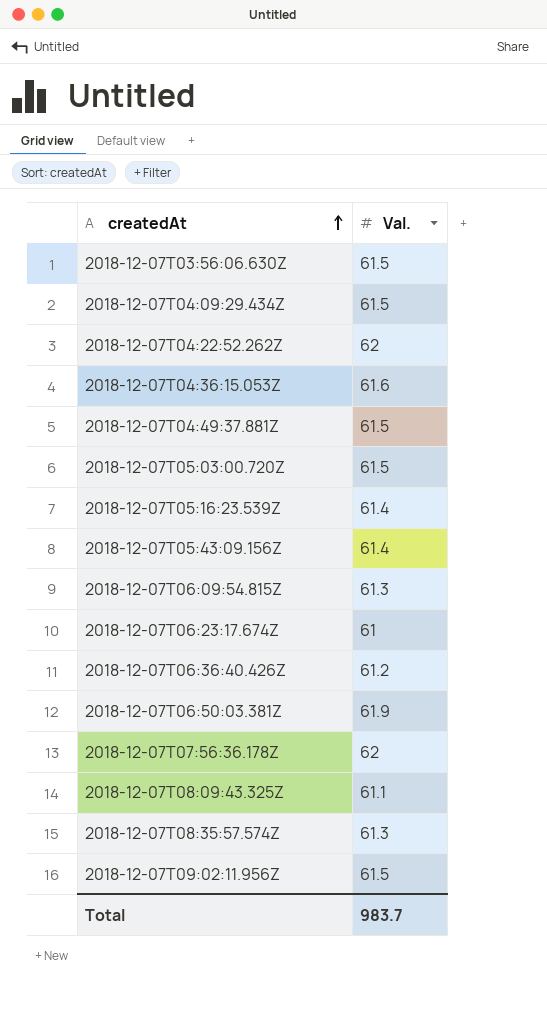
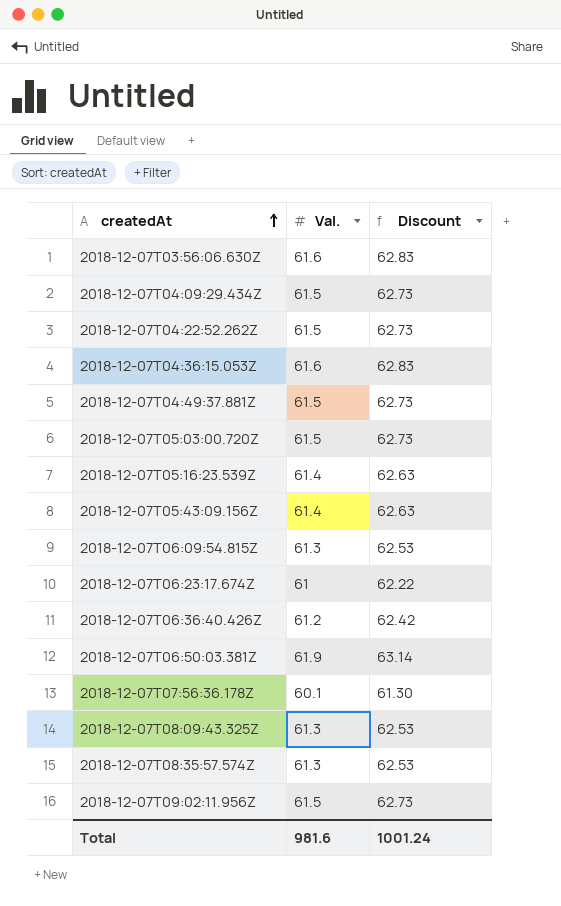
column Discount | formula: none -> [Val.] * 1.02
2018-12-07T03:56:06.630Z | Val.: 61.5 -> 61.6
2018-12-07T04:22:52.262Z | Val.: 62 -> 61.5
2018-12-07T07:56:36.178Z | Val.: 62 -> 60.1
2018-12-07T08:09:43.325Z | Val.: 61.1 -> 61.3
Total | Val.: 983.7 -> 981.6

